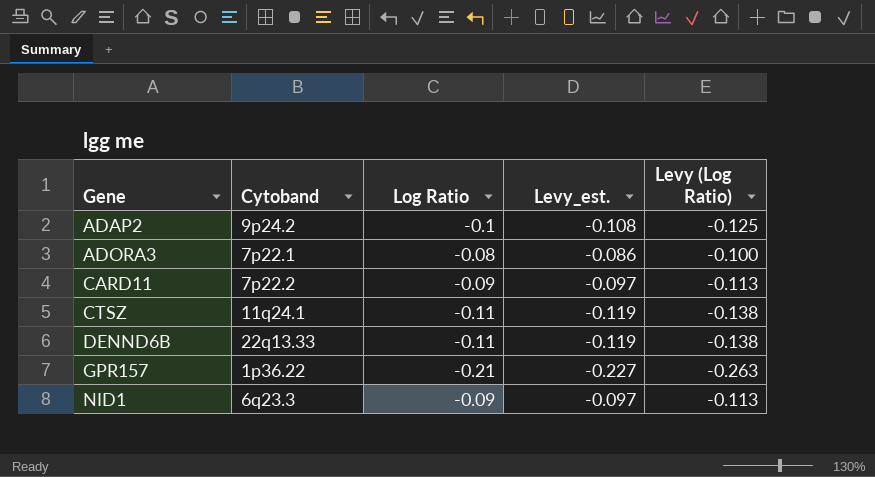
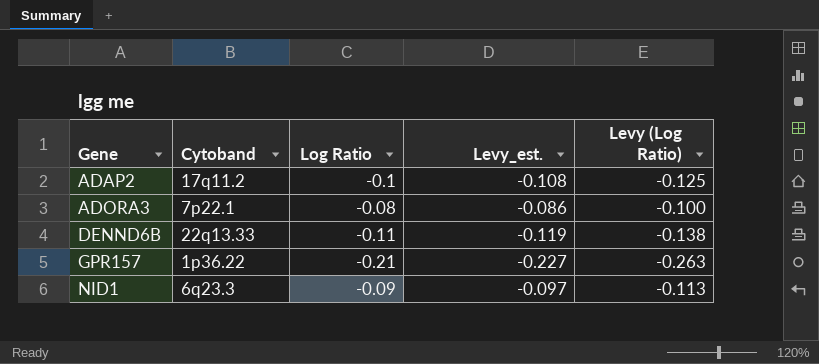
row CARD11: 7p22.2 | -0.09 | -0.097 | -0.113 -> none
row CTSZ: 11q24.1 | -0.11 | -0.119 | -0.138 -> none
ADAP2 | Cytoband: 9p24.2 -> 17q11.2

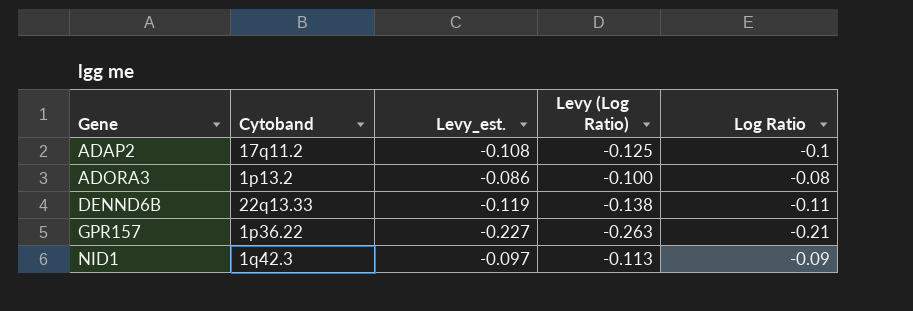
column Log Ratio | position: 3 -> 5
ADORA3 | Cytoband: 7p22.1 -> 1p13.2
NID1 | Cytoband: 6q23.3 -> 1q42.3

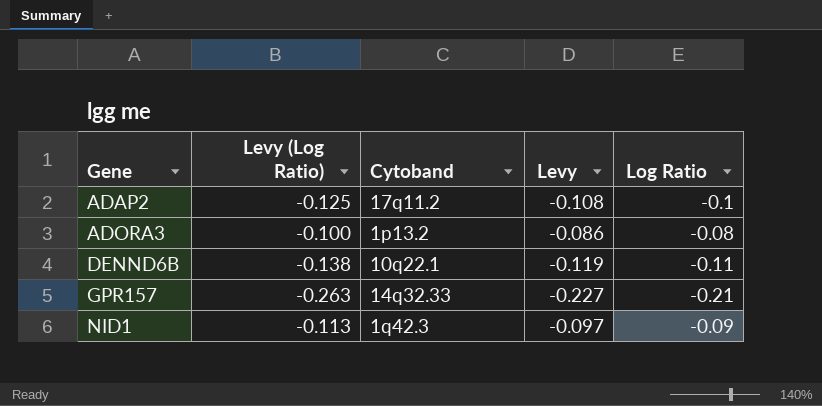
column Levy (Log Ratio) | position: 4 -> 2
column name: Levy_est. -> Levy
DENND6B | Cytoband: 22q13.33 -> 10q22.1
GPR157 | Cytoband: 1p36.22 -> 14q32.33

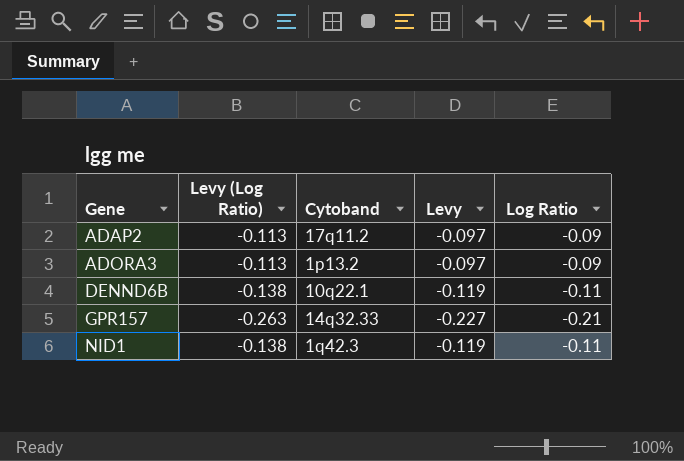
ADAP2 | Levy (Log Ratio): -0.125 -> -0.113
ADAP2 | Levy: -0.108 -> -0.097
ADAP2 | Log Ratio: -0.1 -> -0.09
ADORA3 | Levy (Log Ratio): -0.100 -> -0.113
ADORA3 | Levy: -0.086 -> -0.097
ADORA3 | Log Ratio: -0.08 -> -0.09
NID1 | Levy (Log Ratio): -0.113 -> -0.138
NID1 | Levy: -0.097 -> -0.119
NID1 | Log Ratio: -0.09 -> -0.11

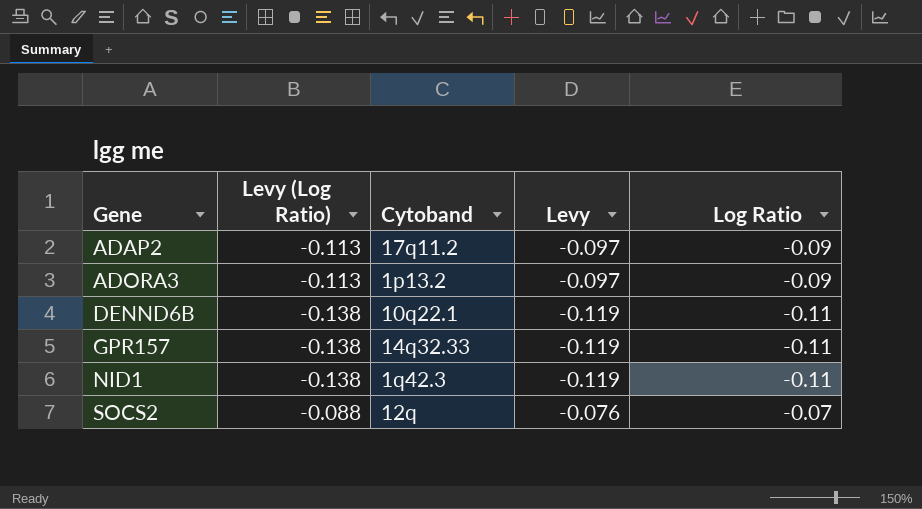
GPR157 | Levy (Log Ratio): -0.263 -> -0.138
GPR157 | Levy: -0.227 -> -0.119
GPR157 | Log Ratio: -0.21 -> -0.11
row SOCS2: none -> -0.088 | 12q | -0.076 | -0.07

